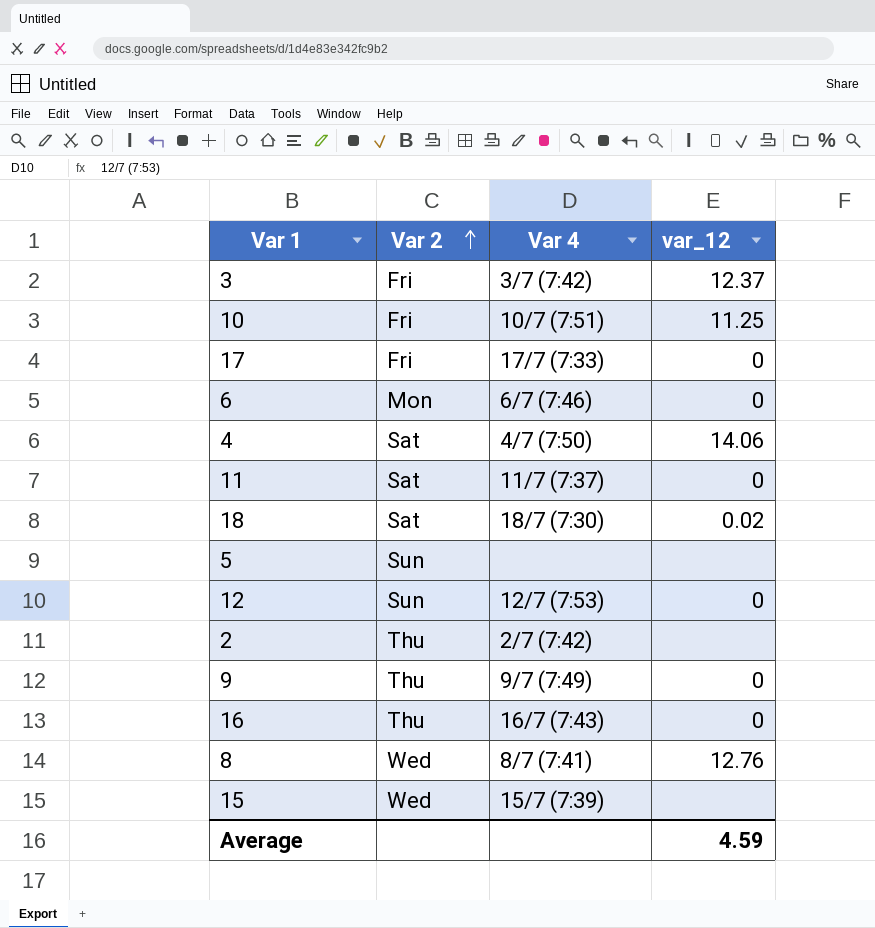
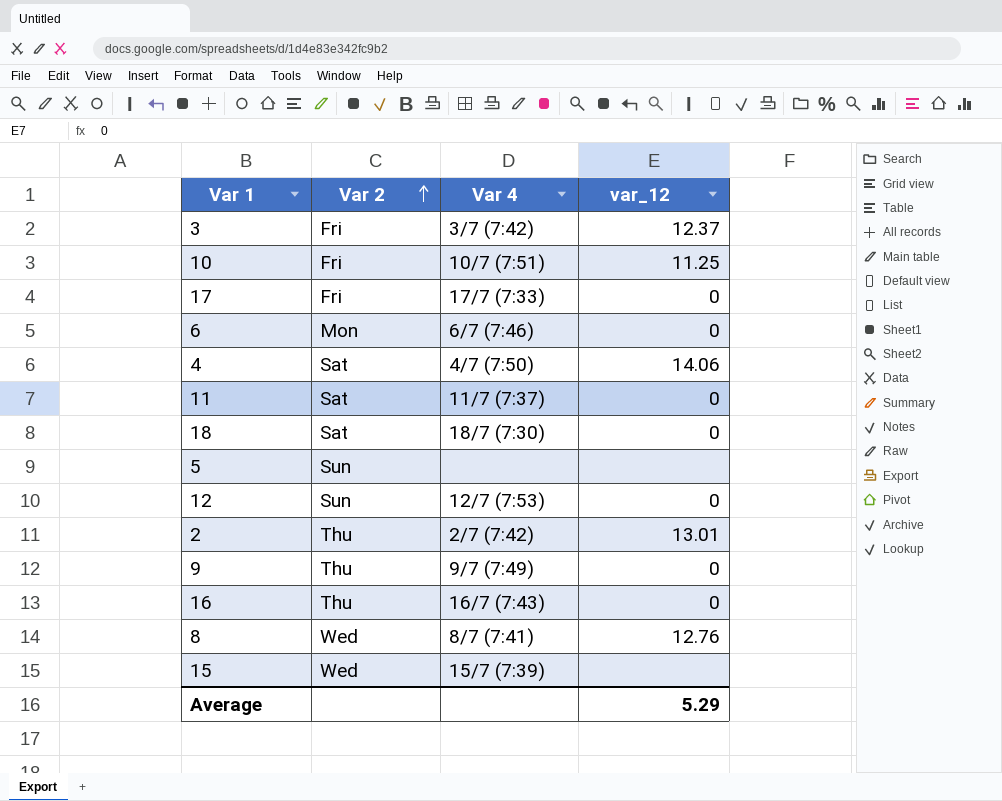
18 | var_12: 0.02 -> 0
2 | var_12: none -> 13.01
Average | var_12: 4.59 -> 5.29

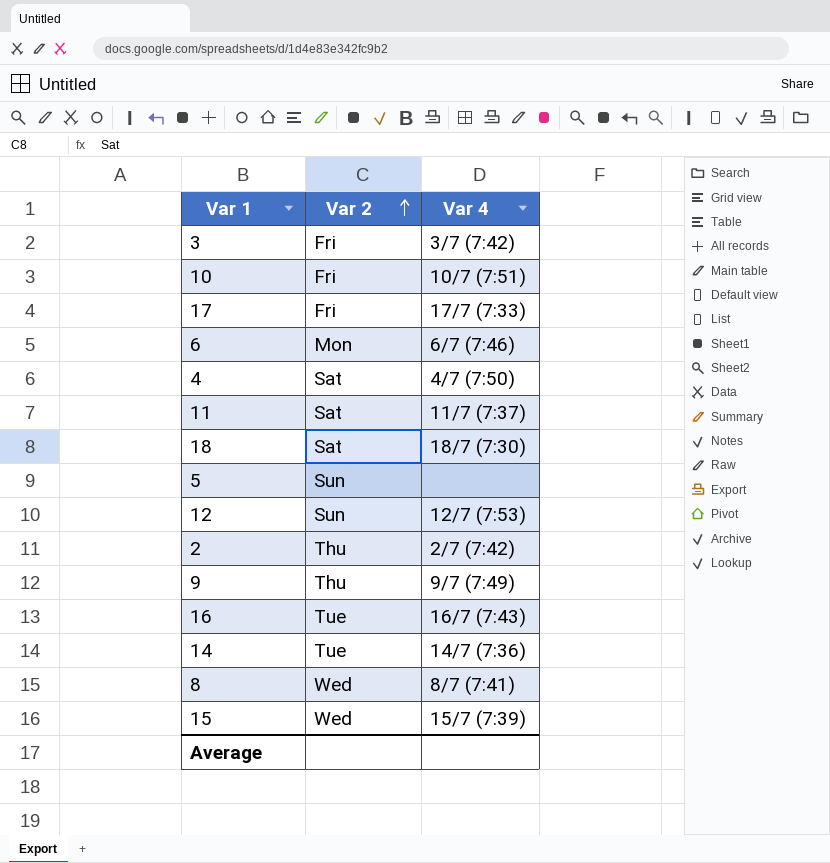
column var_12 | position: 4 -> none
16 | Var 2: Thu -> Tue
row 14: none -> Tue | 14/7 (7:36)

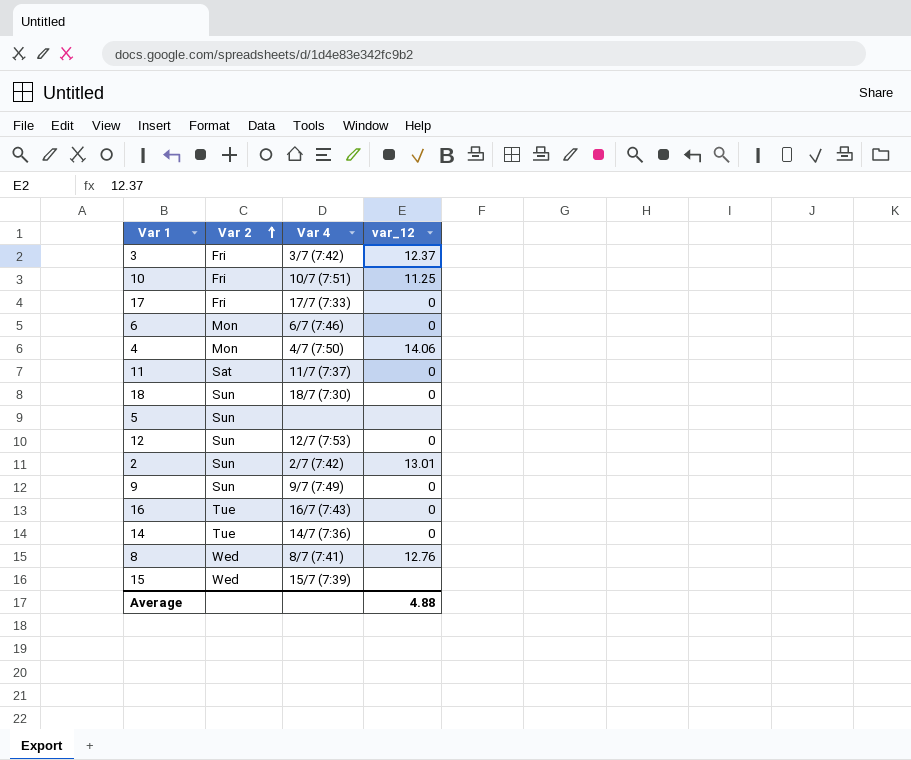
column var_12 | position: none -> 4
4 | Var 2: Sat -> Mon
18 | Var 2: Sat -> Sun
2 | Var 2: Thu -> Sun
9 | Var 2: Thu -> Sun

